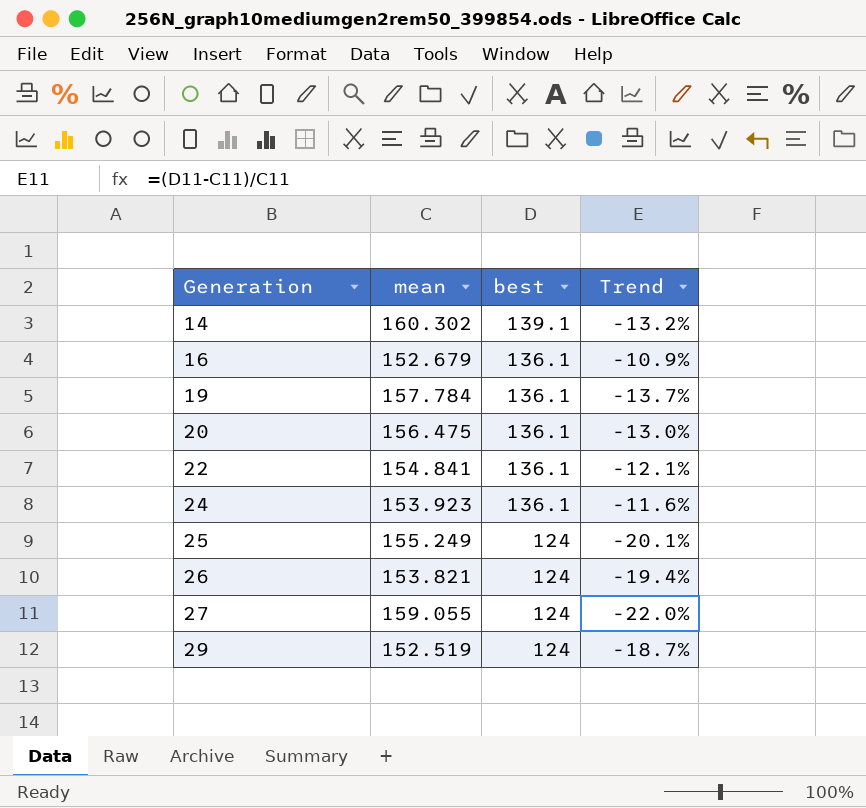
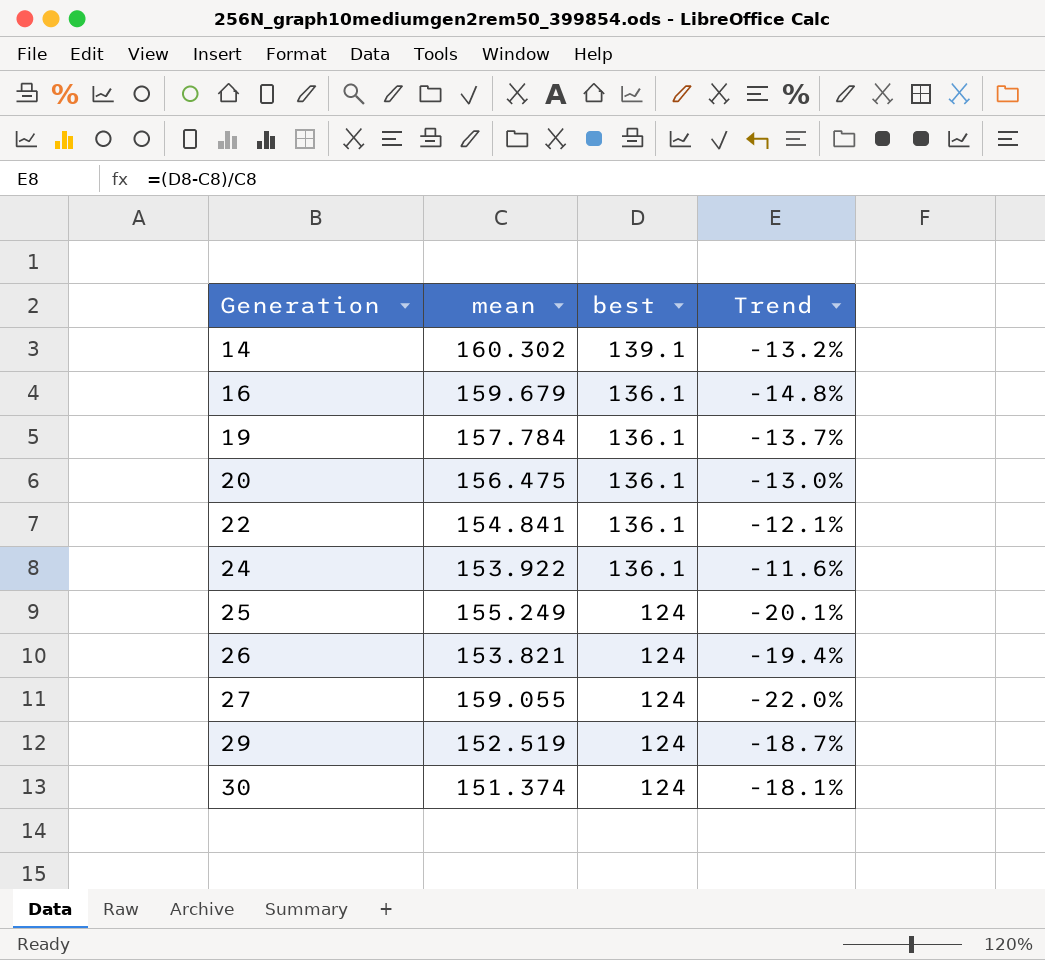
16 | mean: 152.679 -> 159.679
16 | Trend: -10.9% -> -14.8%
24 | mean: 153.923 -> 153.922
row 30: none -> 151.374 | 124 | -18.1%

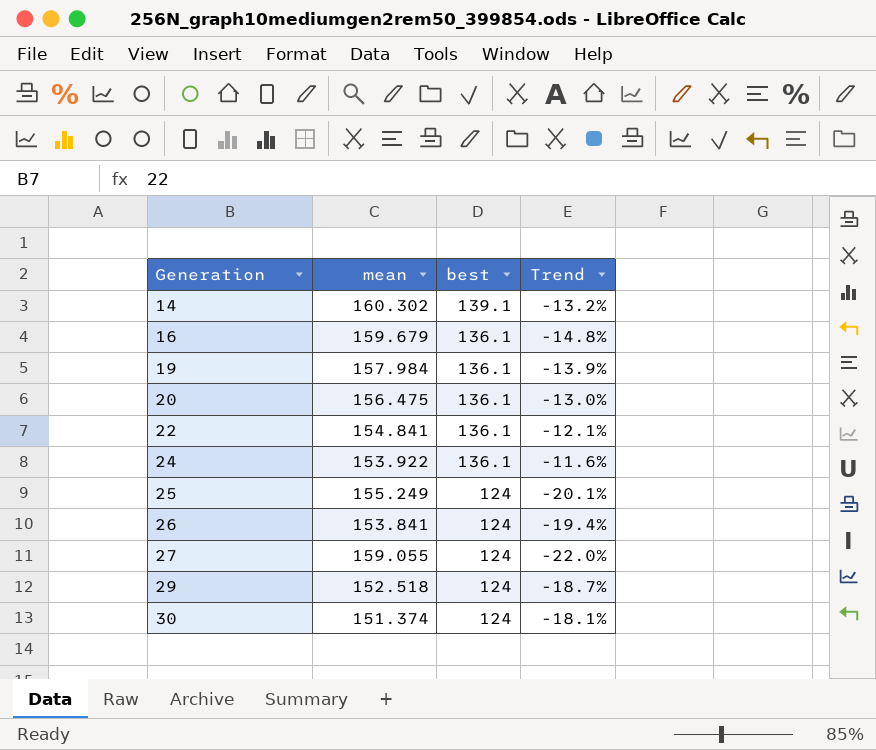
19 | mean: 157.784 -> 157.984
19 | Trend: -13.7% -> -13.9%
26 | mean: 153.821 -> 153.841
29 | mean: 152.519 -> 152.518

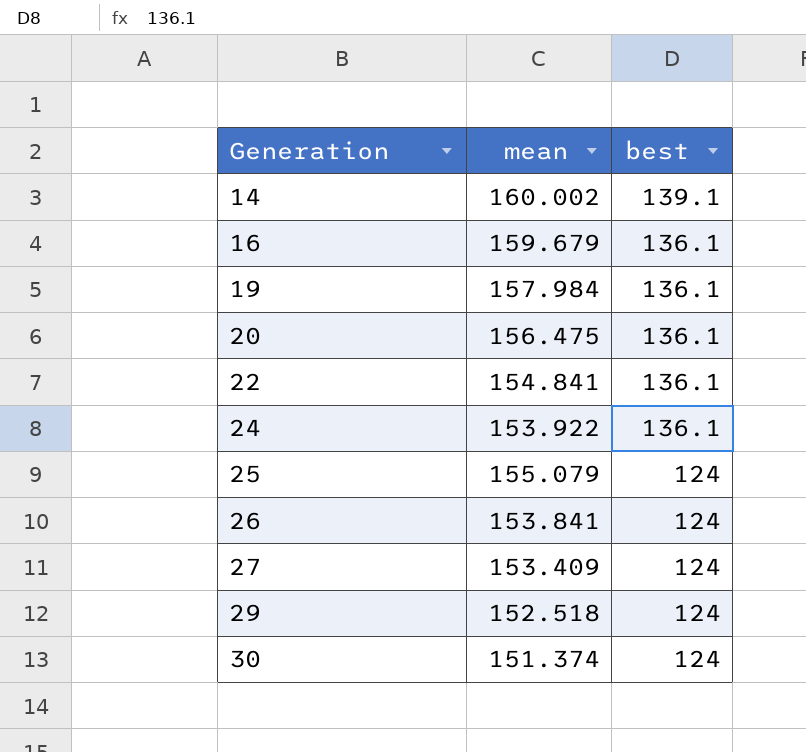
column Trend | formula: ([best] - [mean]) / [mean] -> none
14 | mean: 160.302 -> 160.002
25 | mean: 155.249 -> 155.079
27 | mean: 159.055 -> 153.409

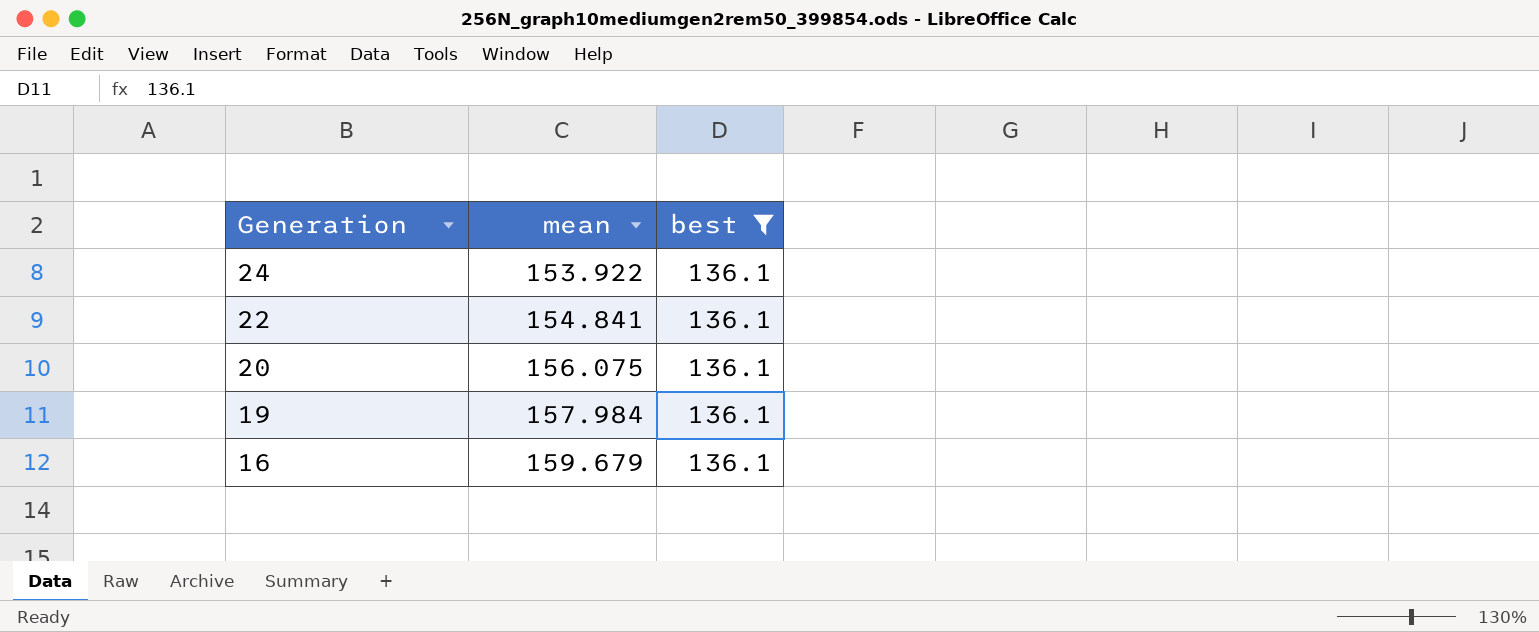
filter: none -> best = 136.1
row order: Generation ascending -> Generation descending
20 | mean: 156.475 -> 156.075

